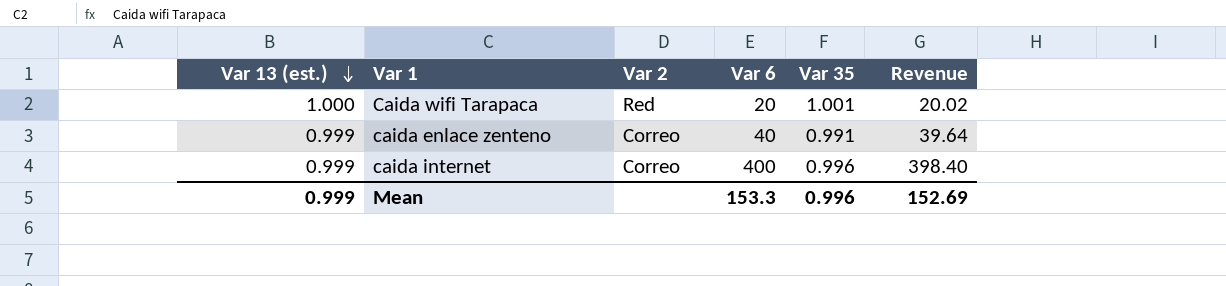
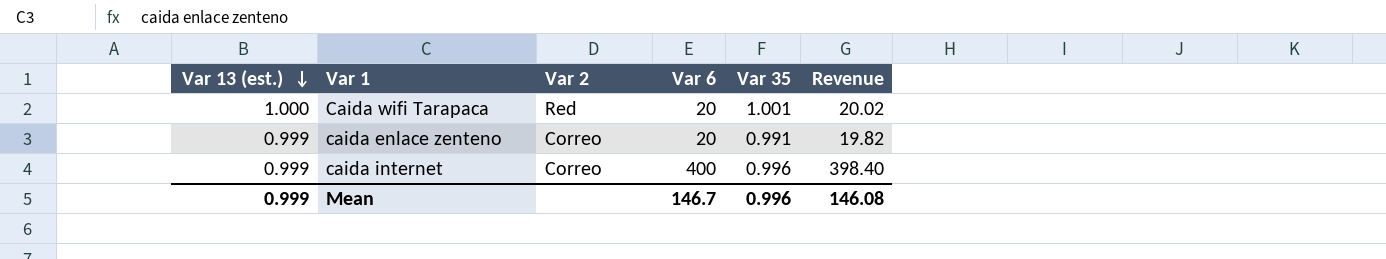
caida enlace zenteno | Var 6: 40 -> 20
caida enlace zenteno | Revenue: 39.64 -> 19.82
Mean | Var 6: 153.3 -> 146.7
Mean | Revenue: 152.69 -> 146.08

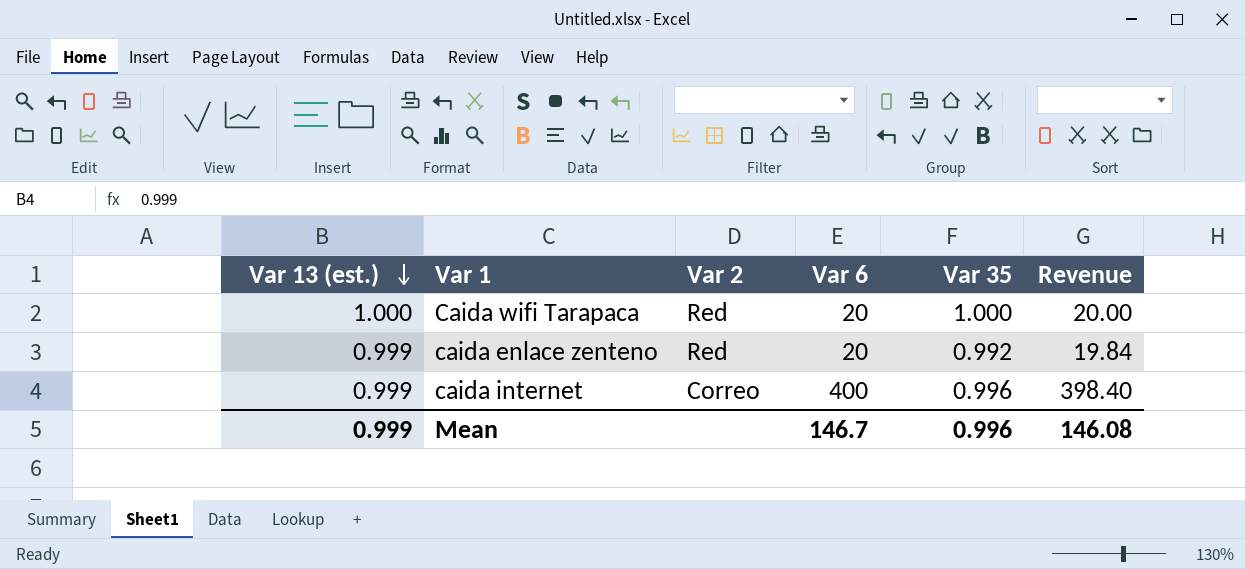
Caida wifi Tarapaca | Var 35: 1.001 -> 1.000
Caida wifi Tarapaca | Revenue: 20.02 -> 20.00
caida enlace zenteno | Var 2: Correo -> Red
caida enlace zenteno | Var 35: 0.991 -> 0.992
caida enlace zenteno | Revenue: 19.82 -> 19.84

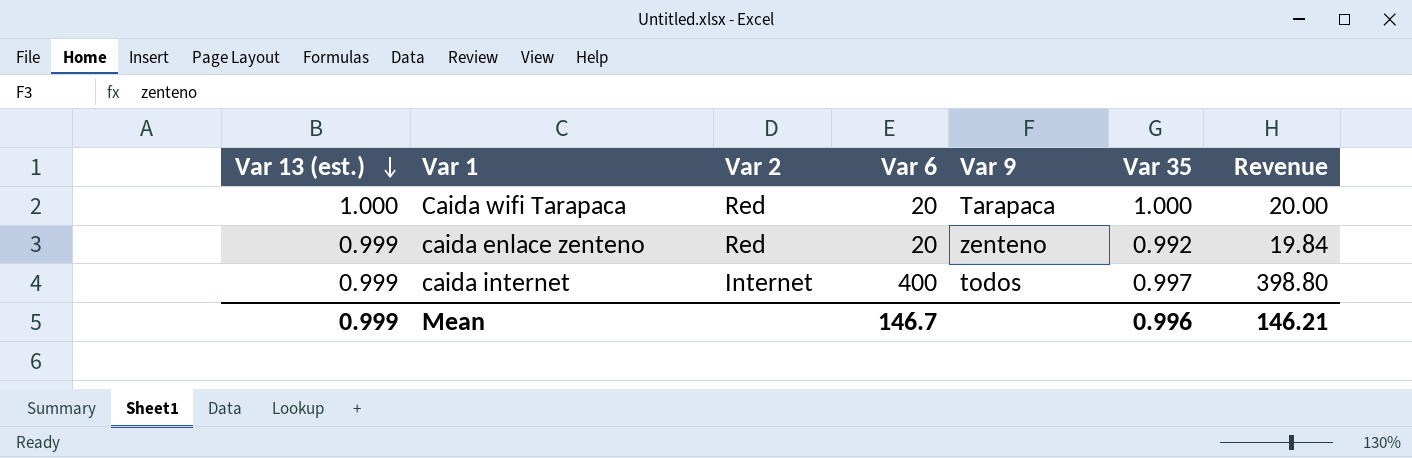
column Var 9 | position: none -> 5
caida internet | Var 2: Correo -> Internet
caida internet | Var 35: 0.996 -> 0.997
caida internet | Revenue: 398.40 -> 398.80
Mean | Revenue: 146.08 -> 146.21

